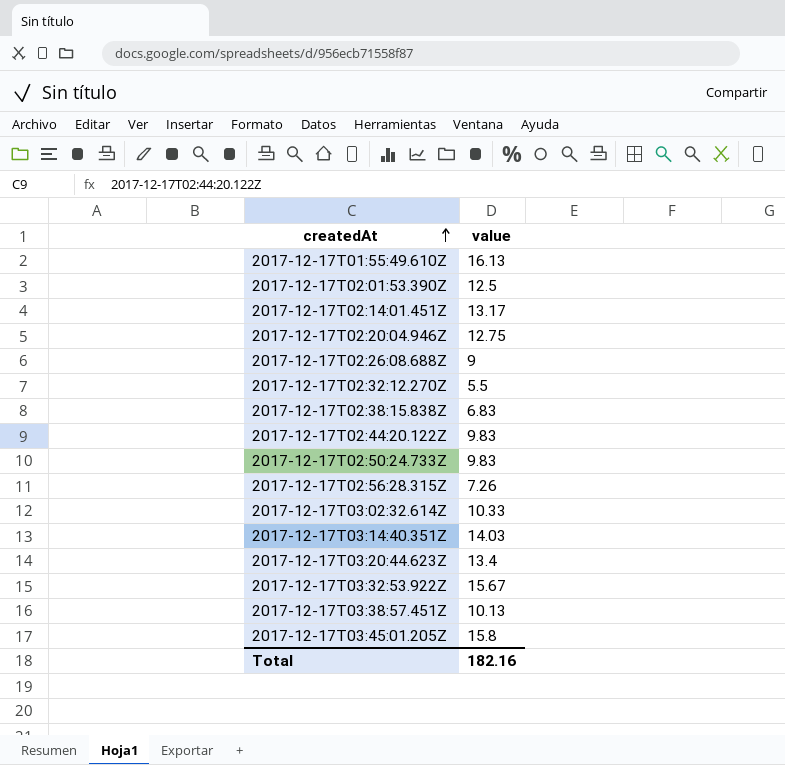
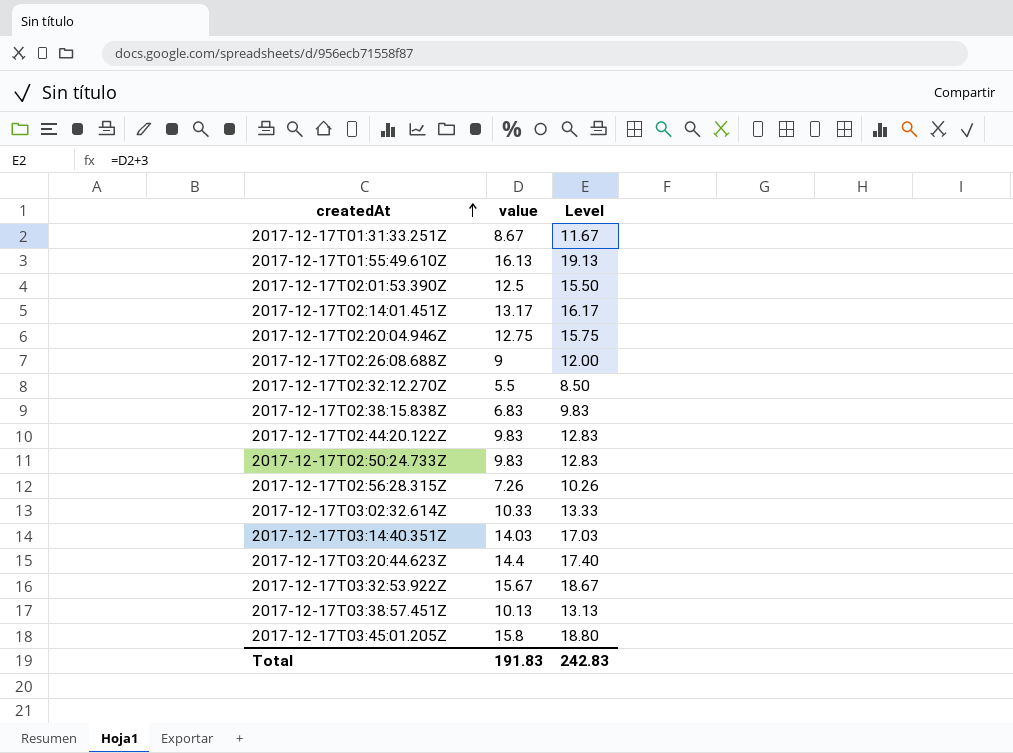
column Level | formula: none -> [value] + 3
row 2017-12-17T01:31:33.251Z: none -> 8.67 | 11.67
2017-12-17T03:20:44.623Z | value: 13.4 -> 14.4
Total | value: 182.16 -> 191.83

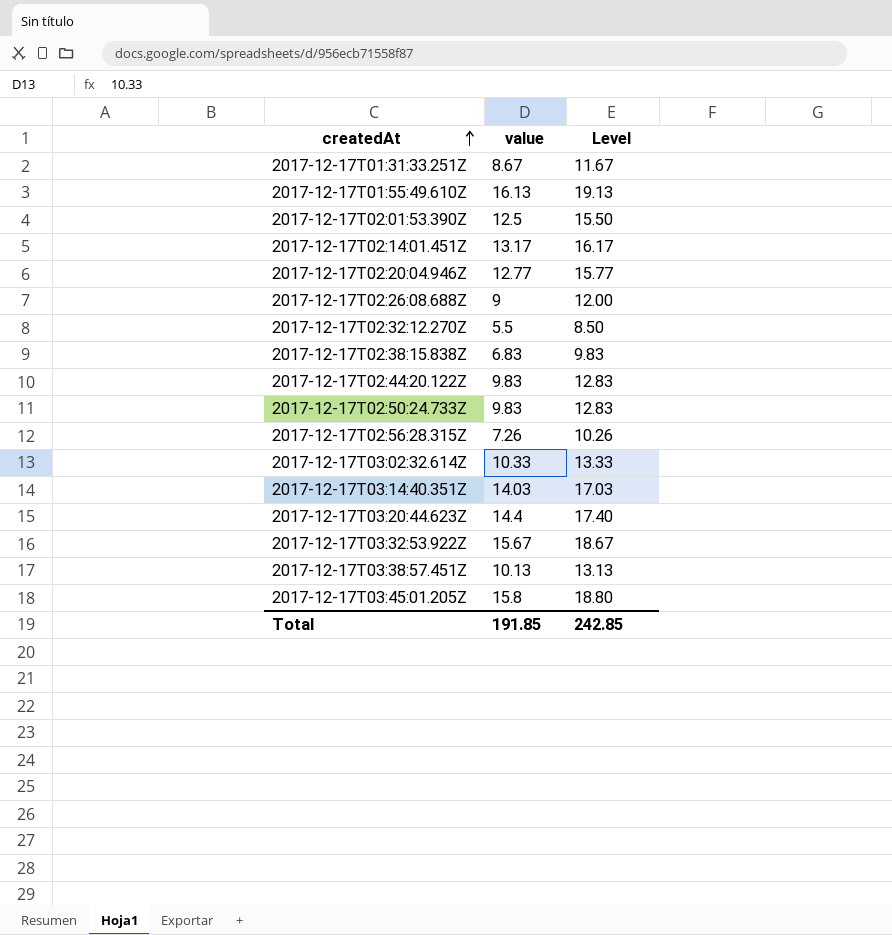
2017-12-17T02:20:04.946Z | value: 12.75 -> 12.77
2017-12-17T02:20:04.946Z | Level: 15.75 -> 15.77
Total | value: 191.83 -> 191.85
Total | Level: 242.83 -> 242.85

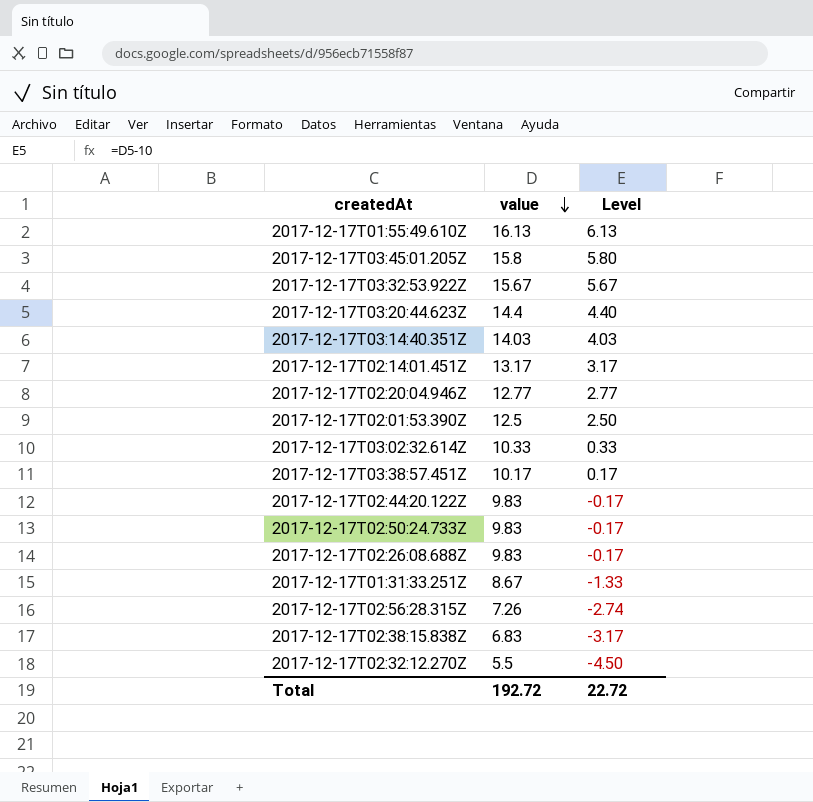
row order: createdAt ascending -> value descending
column Level | formula: [value] + 3 -> [value] - 10
2017-12-17T03:38:57.451Z | value: 10.13 -> 10.17
2017-12-17T02:26:08.688Z | value: 9 -> 9.83
Total | value: 191.85 -> 192.72
Total | Level: 242.85 -> 22.72

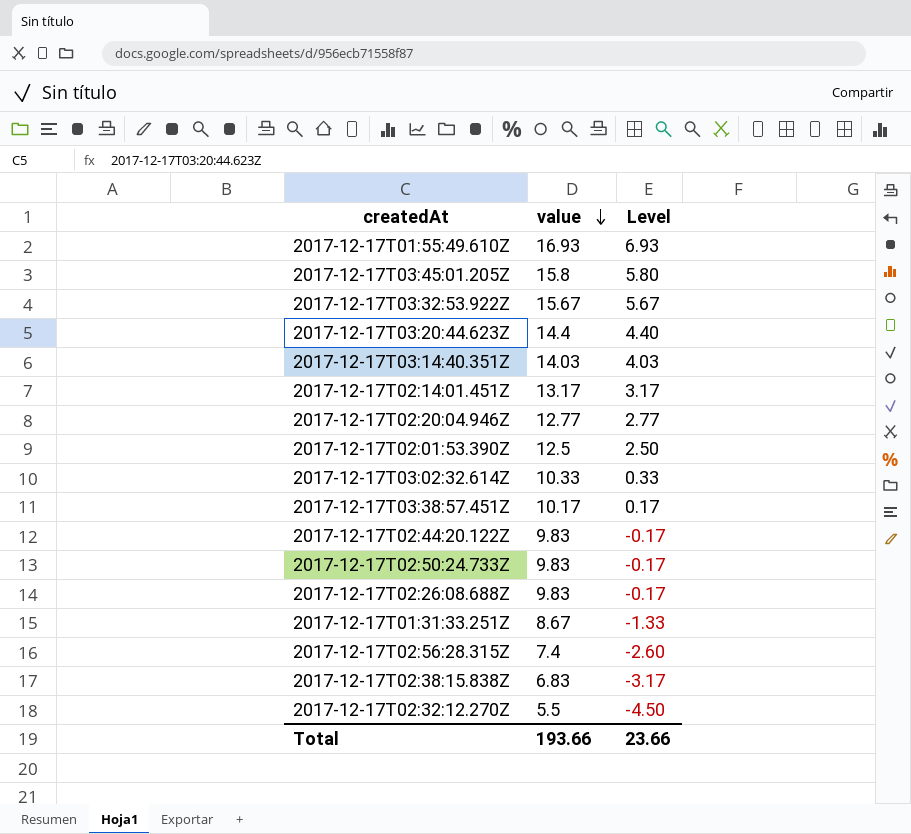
2017-12-17T01:55:49.610Z | value: 16.13 -> 16.93
2017-12-17T01:55:49.610Z | Level: 6.13 -> 6.93
2017-12-17T02:56:28.315Z | value: 7.26 -> 7.4
2017-12-17T02:56:28.315Z | Level: -2.74 -> -2.60
Total | value: 192.72 -> 193.66
Total | Level: 22.72 -> 23.66

